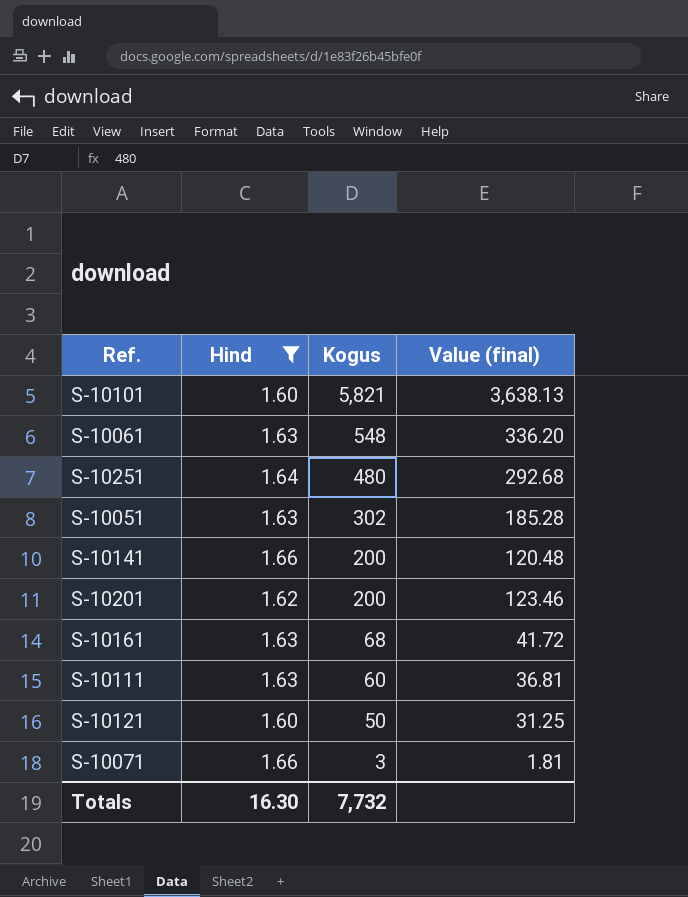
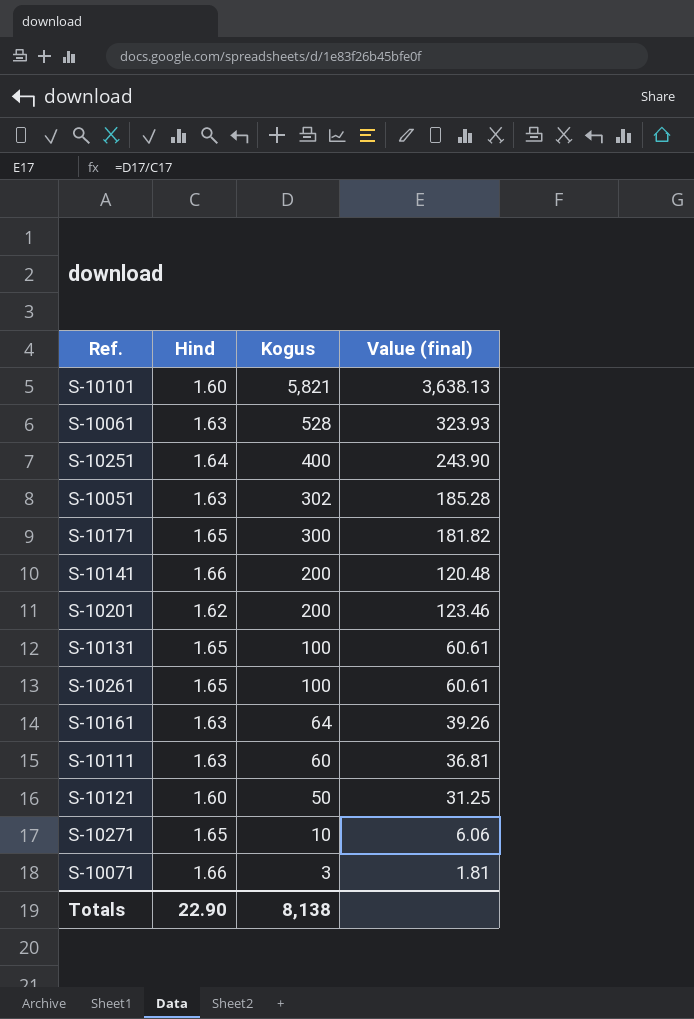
filter: Hind != 1.65 -> none
S-10061 | Kogus: 548 -> 528
S-10061 | Value (final): 336.20 -> 323.93
S-10251 | Kogus: 480 -> 400
S-10251 | Value (final): 292.68 -> 243.90
S-10161 | Kogus: 68 -> 64
S-10161 | Value (final): 41.72 -> 39.26
Totals | Hind: 16.30 -> 22.90
Totals | Kogus: 7,732 -> 8,138

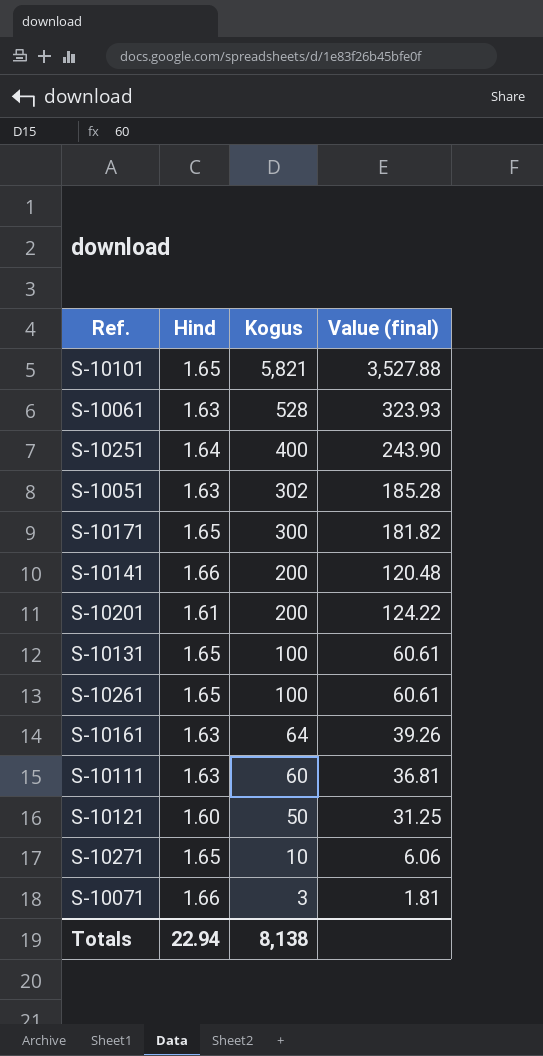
S-10101 | Hind: 1.60 -> 1.65
S-10101 | Value (final): 3,638.13 -> 3,527.88
S-10201 | Hind: 1.62 -> 1.61
S-10201 | Value (final): 123.46 -> 124.22
Totals | Hind: 22.90 -> 22.94

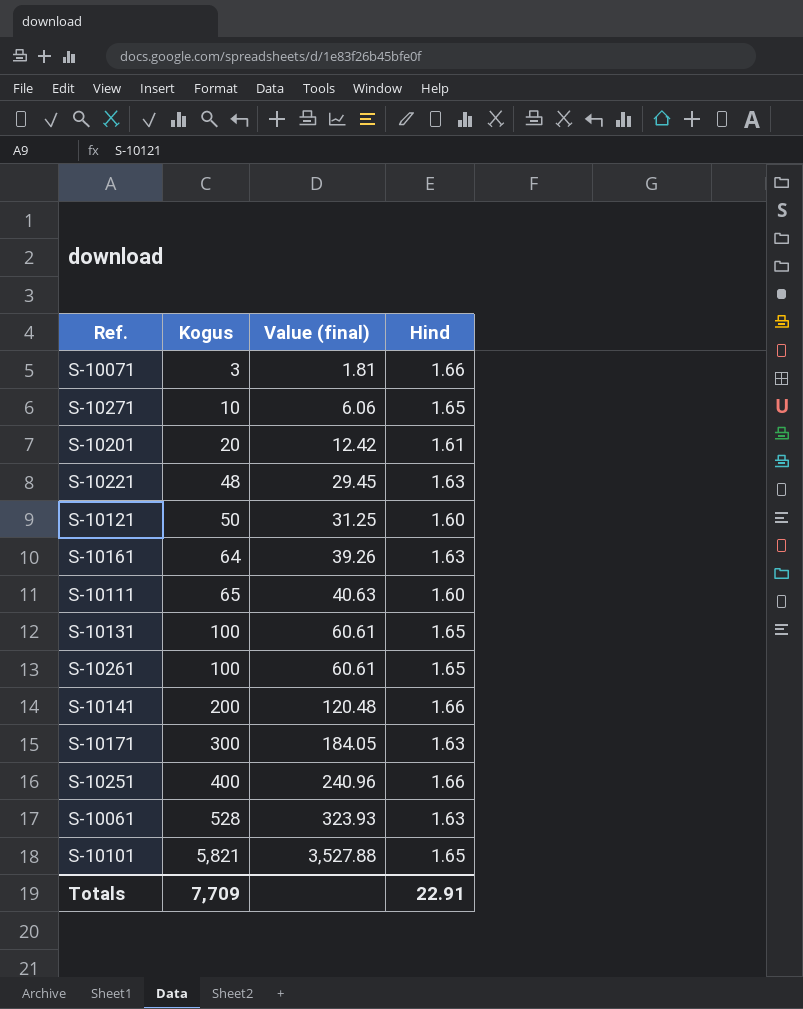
row order: Kogus descending -> Kogus ascending
column Hind | position: 2 -> 4
row S-10051: 1.63 | 302 | 185.28 -> none
S-10201 | Kogus: 200 -> 20
S-10201 | Value (final): 124.22 -> 12.42
row S-10221: none -> 48 | 29.45 | 1.63
S-10111 | Kogus: 60 -> 65
S-10111 | Value (final): 36.81 -> 40.63
S-10111 | Hind: 1.63 -> 1.60
S-10171 | Value (final): 181.82 -> 184.05
S-10171 | Hind: 1.65 -> 1.63
S-10251 | Value (final): 243.90 -> 240.96
S-10251 | Hind: 1.64 -> 1.66
Totals | Kogus: 8,138 -> 7,709
Totals | Hind: 22.94 -> 22.91

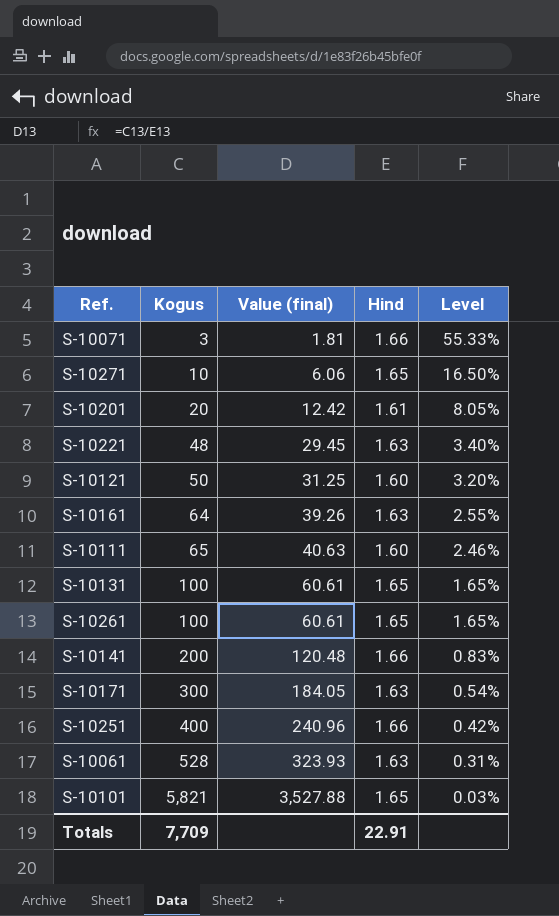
column Level | formula: none -> [Hind] / [Kogus]

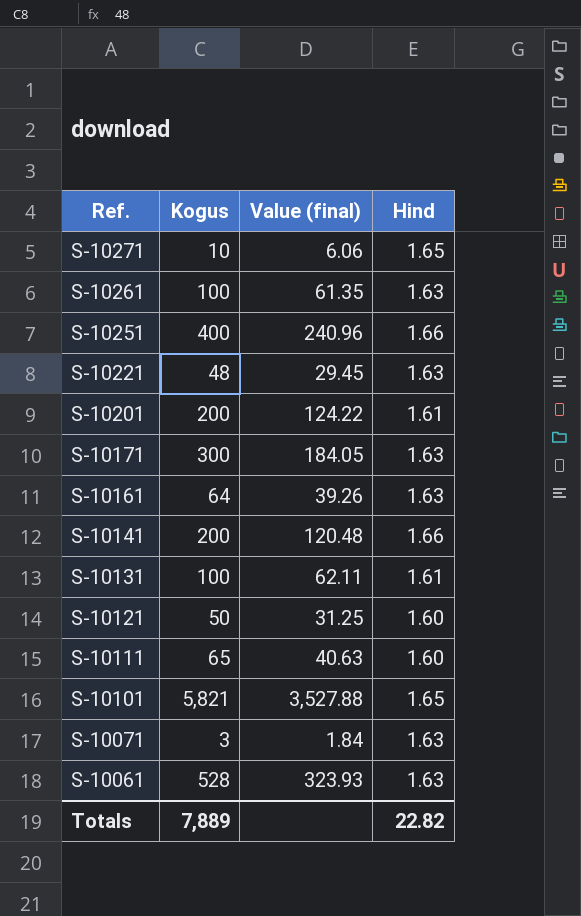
row order: Kogus ascending -> Ref. descending
column Level | formula: [Hind] / [Kogus] -> none
S-10261 | Value (final): 60.61 -> 61.35
S-10261 | Hind: 1.65 -> 1.63
S-10201 | Kogus: 20 -> 200
S-10201 | Value (final): 12.42 -> 124.22
S-10131 | Value (final): 60.61 -> 62.11
S-10131 | Hind: 1.65 -> 1.61
S-10071 | Value (final): 1.81 -> 1.84
S-10071 | Hind: 1.66 -> 1.63
Totals | Kogus: 7,709 -> 7,889
Totals | Hind: 22.91 -> 22.82

